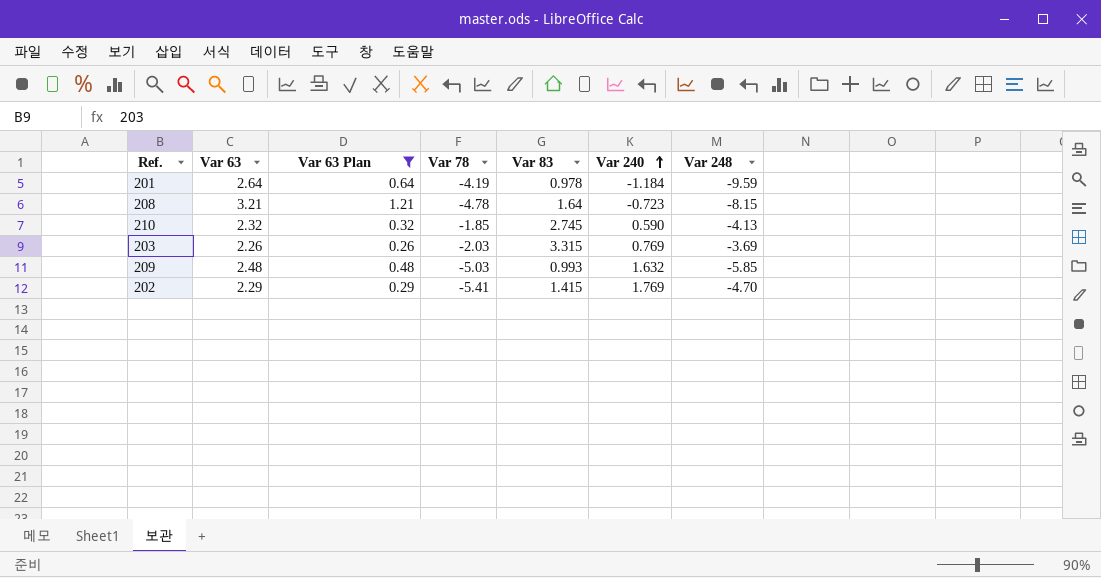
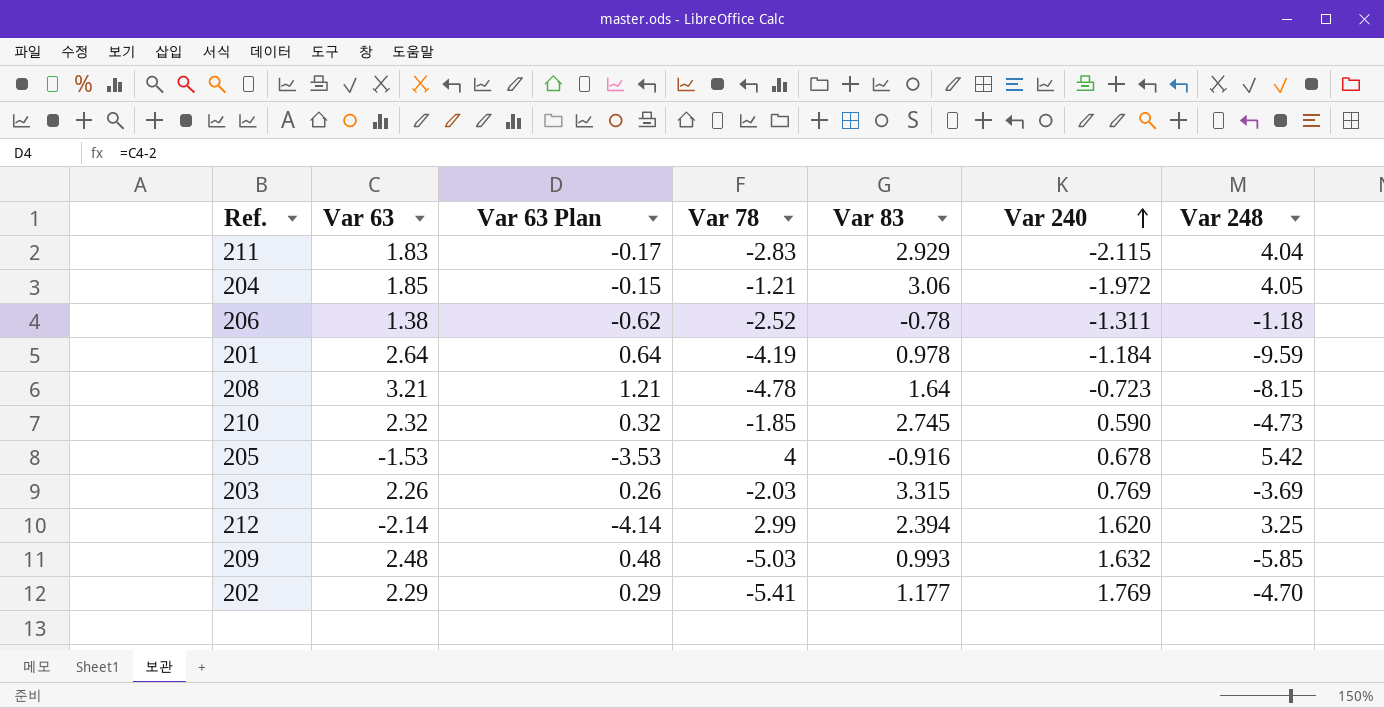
filter: Var 63 Plan >= 0.26 -> none
210 | Var 248: -4.13 -> -4.73
202 | Var 83: 1.415 -> 1.177

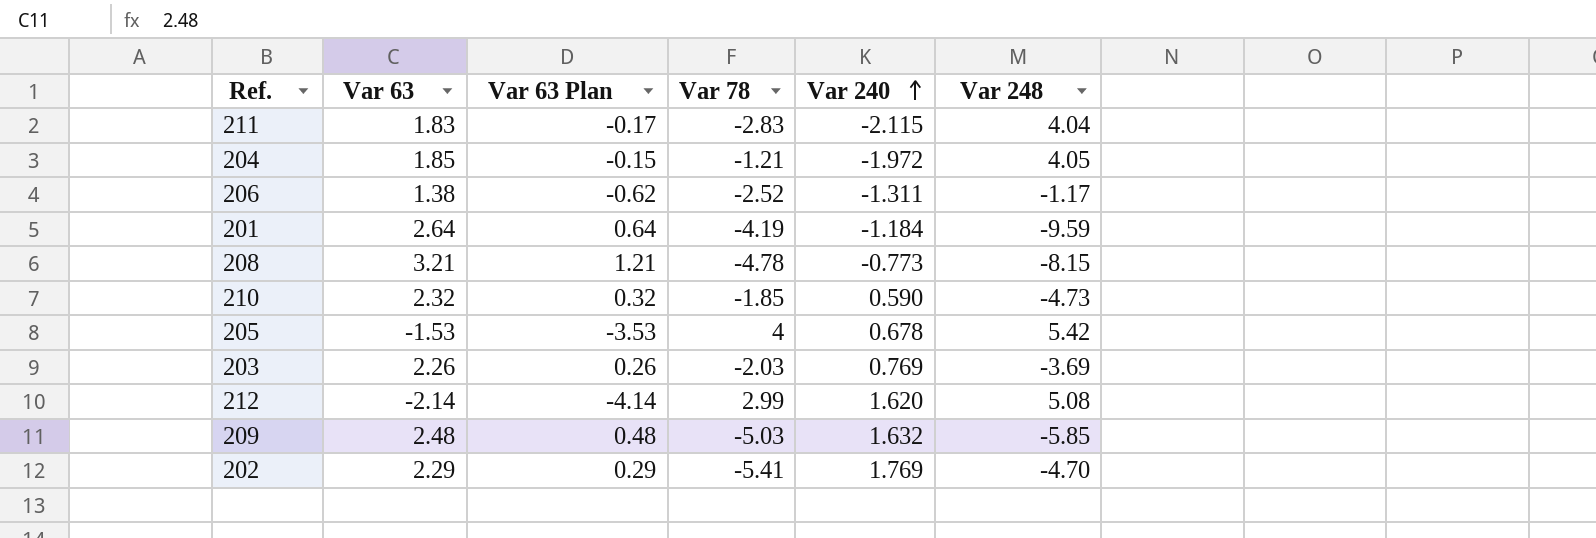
column Var 83 | position: 5 -> none
206 | Var 248: -1.18 -> -1.17
208 | Var 240: -0.723 -> -0.773
212 | Var 248: 3.25 -> 5.08

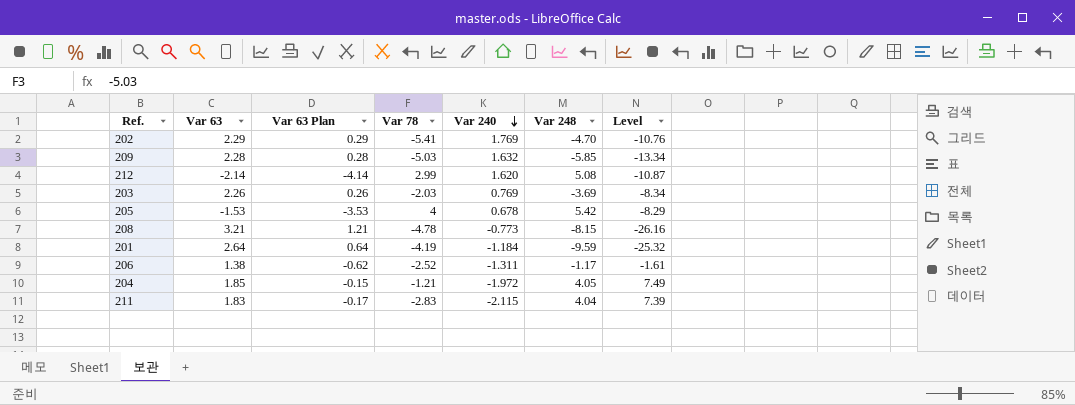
row order: Var 240 ascending -> Var 240 descending
column Level | formula: none -> [Var 63] * [Var 248]
row 210: 2.32 | 0.32 | -1.85 | 0.590 | -4.73 -> none
209 | Var 63: 2.48 -> 2.28
209 | Var 63 Plan: 0.48 -> 0.28

